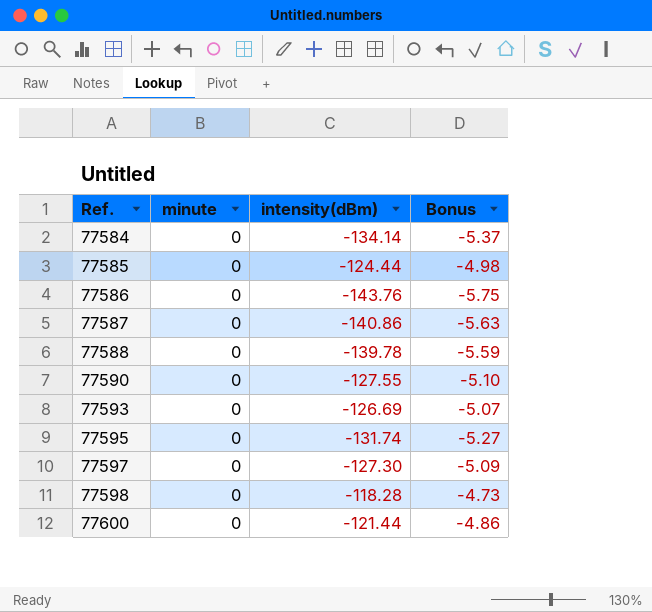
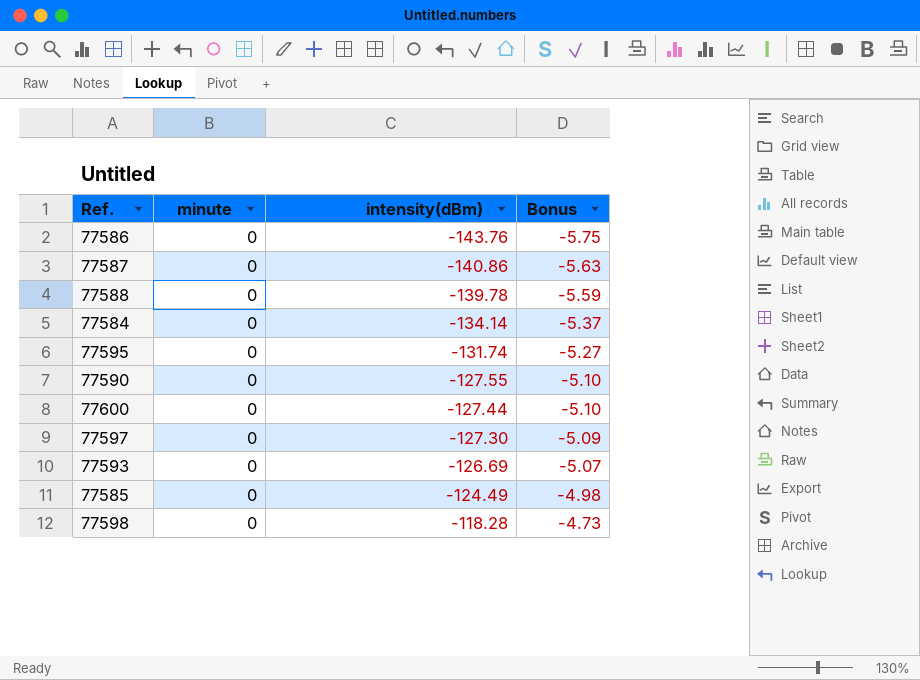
row order: Ref. ascending -> intensity(dBm) ascending
77600 | intensity(dBm): -121.44 -> -127.44
77600 | Bonus: -4.86 -> -5.10
77585 | intensity(dBm): -124.44 -> -124.49

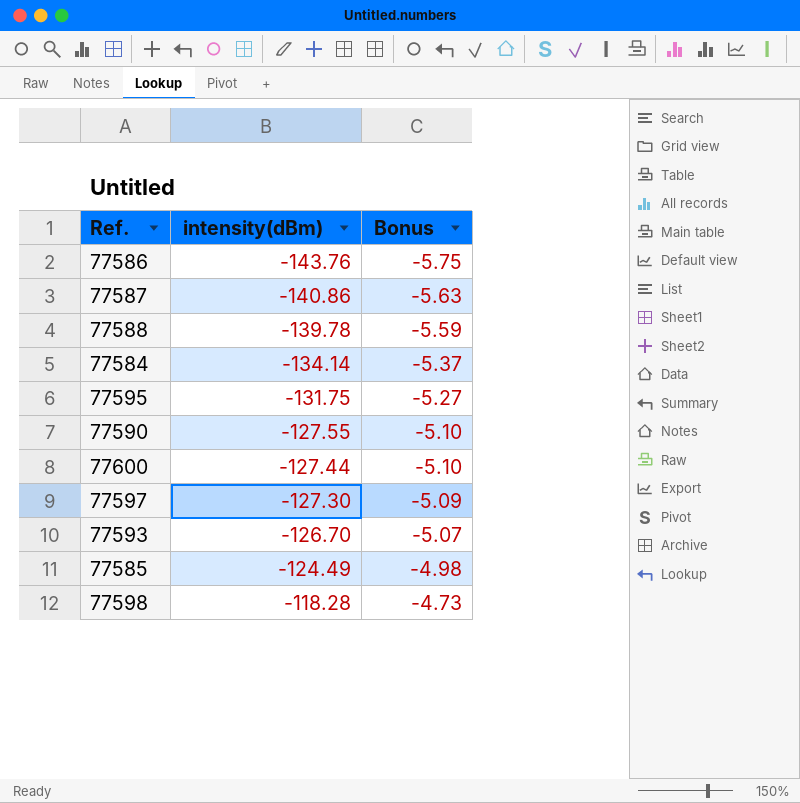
column minute | position: 2 -> none
77595 | intensity(dBm): -131.74 -> -131.75
77593 | intensity(dBm): -126.69 -> -126.70

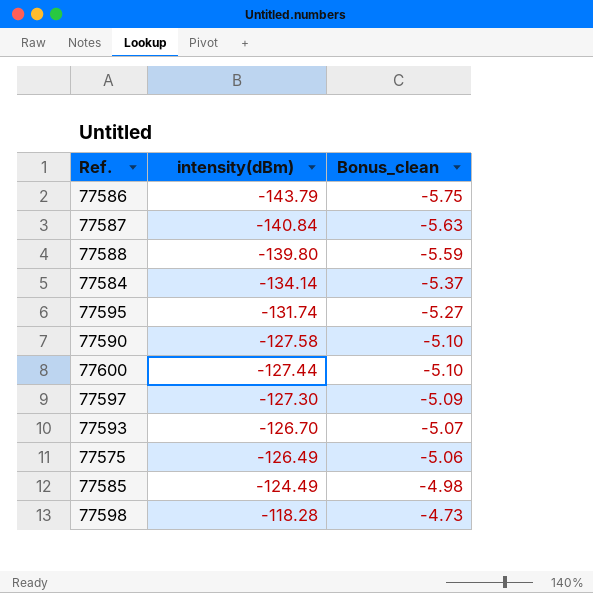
column name: Bonus -> Bonus_clean
77586 | intensity(dBm): -143.76 -> -143.79
77587 | intensity(dBm): -140.86 -> -140.84
77588 | intensity(dBm): -139.78 -> -139.80
77595 | intensity(dBm): -131.75 -> -131.74
77590 | intensity(dBm): -127.55 -> -127.58
row 77575: none -> -126.49 | -5.06

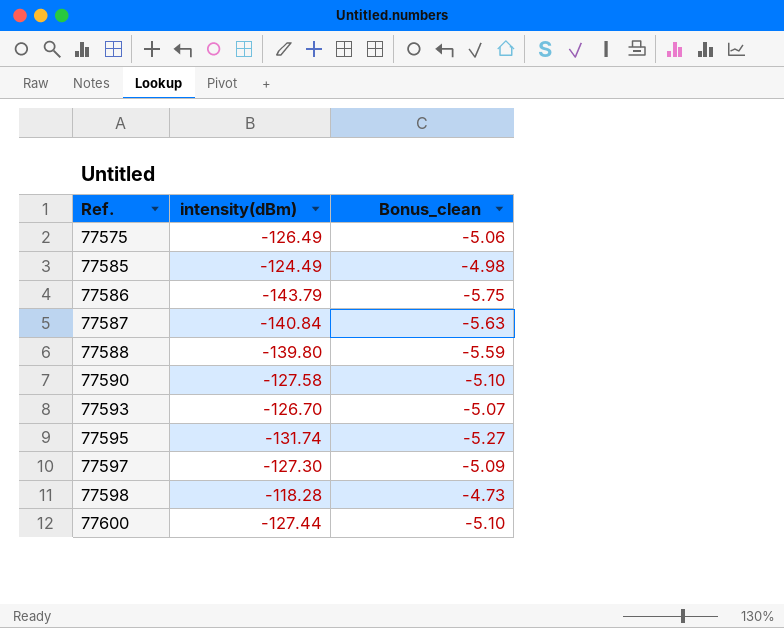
row order: intensity(dBm) ascending -> Ref. ascending
row 77584: -134.14 | -5.37 -> none

